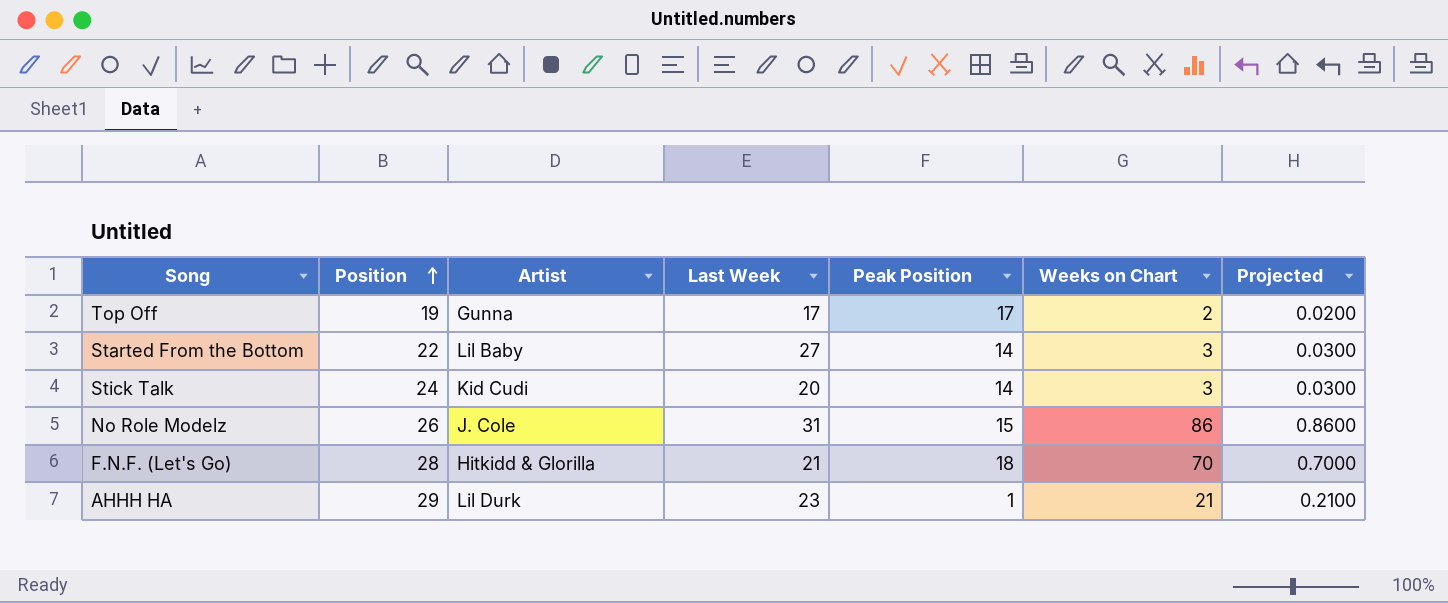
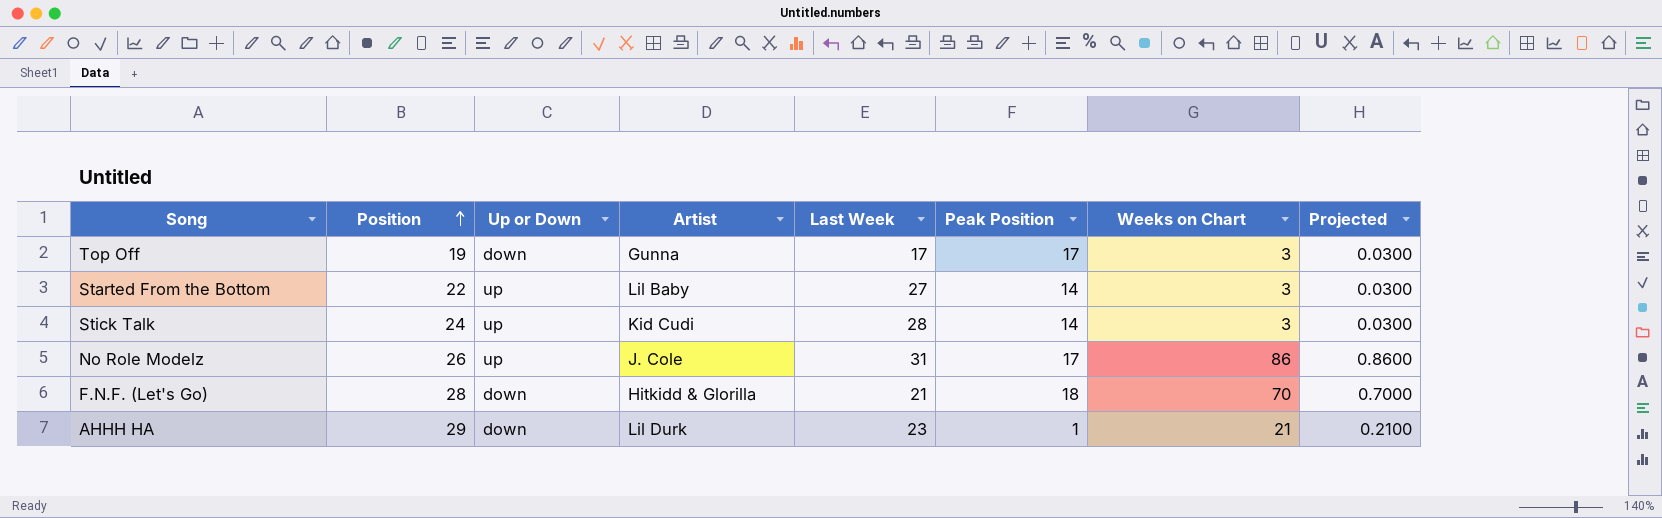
column Up or Down | position: none -> 3
Top Off | Weeks on Chart: 2 -> 3
Top Off | Projected: 0.0200 -> 0.0300
Stick Talk | Last Week: 20 -> 28
No Role Modelz | Peak Position: 15 -> 17

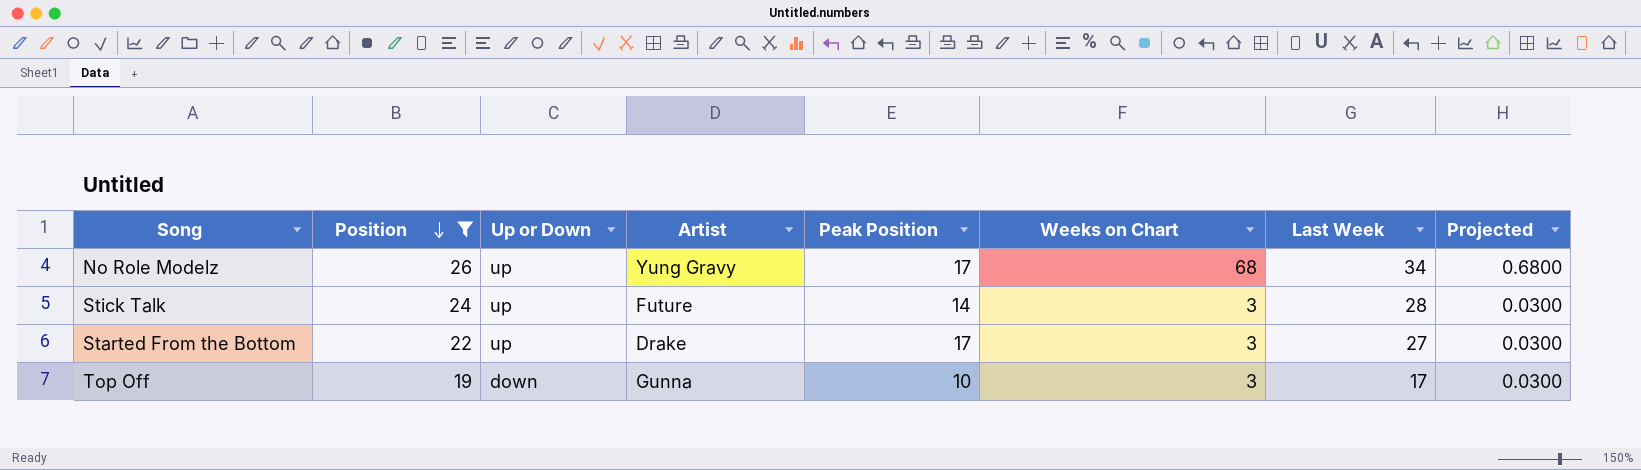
filter: none -> Position <= 26
row order: Position ascending -> Position descending
column Last Week | position: 5 -> 7
No Role Modelz | Artist: J. Cole -> Yung Gravy
No Role Modelz | Weeks on Chart: 86 -> 68
No Role Modelz | Last Week: 31 -> 34
No Role Modelz | Projected: 0.8600 -> 0.6800
Stick Talk | Artist: Kid Cudi -> Future
Started From the Bottom | Artist: Lil Baby -> Drake
Started From the Bottom | Peak Position: 14 -> 17
Top Off | Peak Position: 17 -> 10

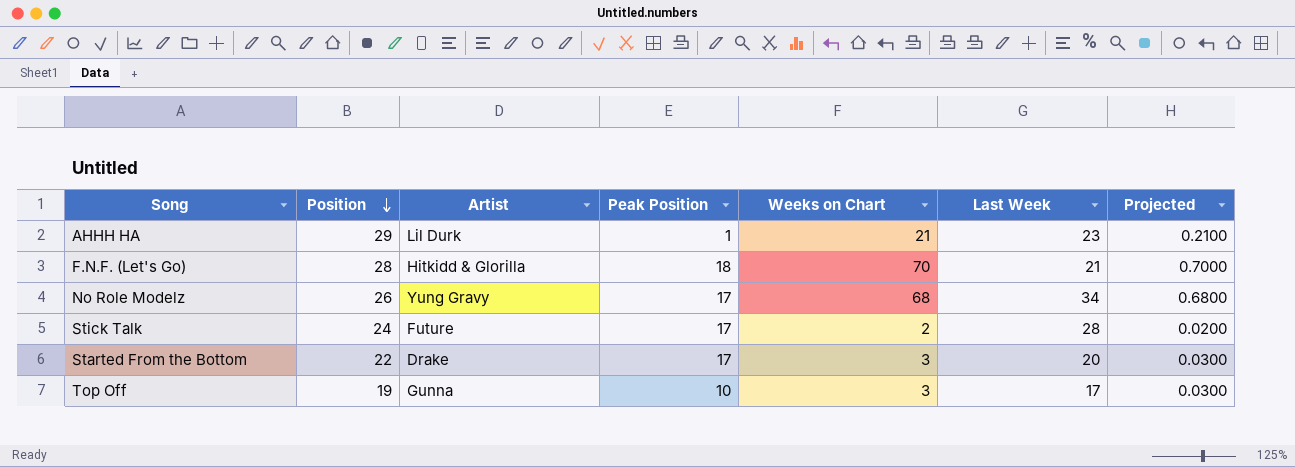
filter: Position <= 26 -> none
column Up or Down | position: 3 -> none
Stick Talk | Peak Position: 14 -> 17
Stick Talk | Weeks on Chart: 3 -> 2
Stick Talk | Projected: 0.0300 -> 0.0200
Started From the Bottom | Last Week: 27 -> 20

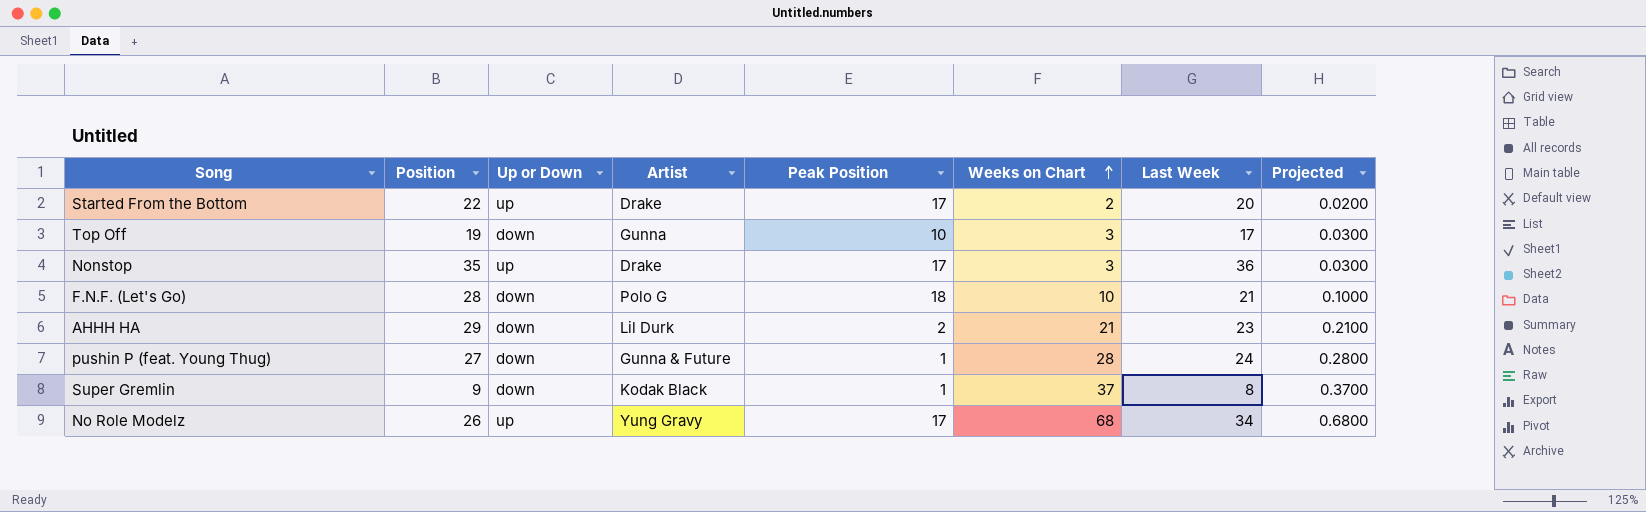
row order: Position descending -> Weeks on Chart ascending
column Up or Down | position: none -> 3
row Stick Talk: 24 | Future | 17 | 2 | 28 | 0.0200 -> none
Started From the Bottom | Weeks on Chart: 3 -> 2
Started From the Bottom | Projected: 0.0300 -> 0.0200
row Nonstop: none -> 35 | up | Drake | 17 | 3 | 36 | 0.0300
F.N.F. (Let's Go) | Artist: Hitkidd & Glorilla -> Polo G
F.N.F. (Let's Go) | Weeks on Chart: 70 -> 10
F.N.F. (Let's Go) | Projected: 0.7000 -> 0.1000
AHHH HA | Peak Position: 1 -> 2
row pushin P (feat. Young Thug): none -> 27 | down | Gunna & Future | 1 | 28 | 24 | 0.2800
row Super Gremlin: none -> 9 | down | Kodak Black | 1 | 37 | 8 | 0.3700

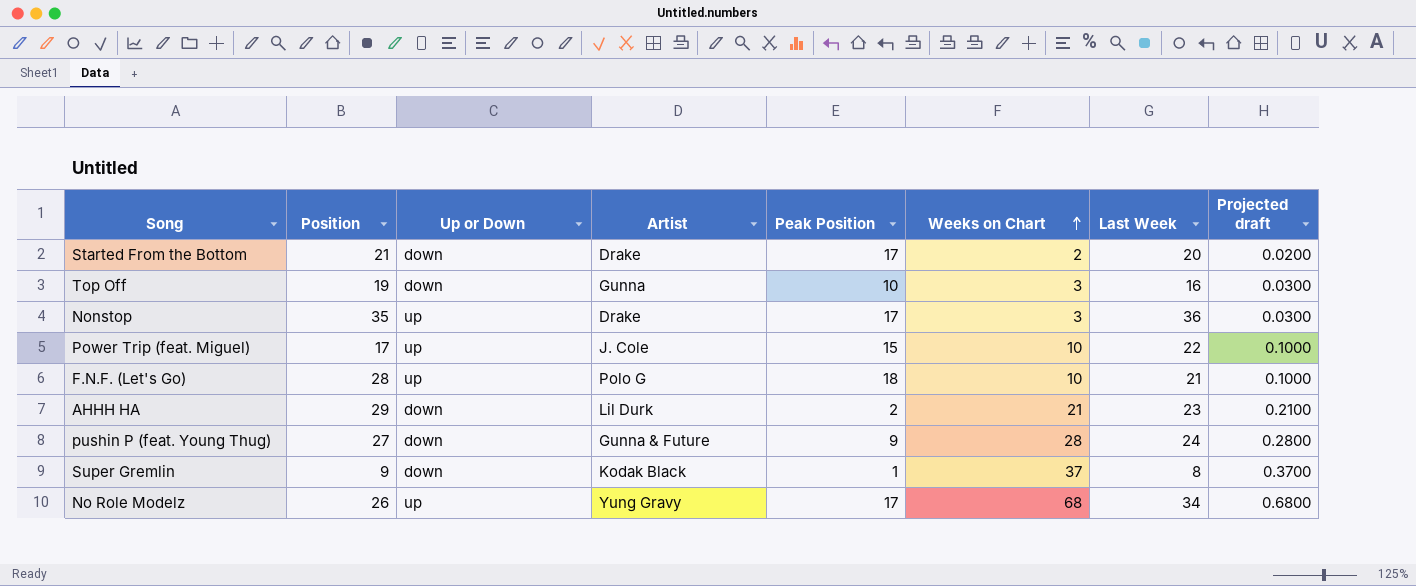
column name: Projected -> Projected draft
Started From the Bottom | Position: 22 -> 21
Started From the Bottom | Up or Down: up -> down
Top Off | Last Week: 17 -> 16
row Power Trip (feat. Miguel): none -> 17 | up | J. Cole | 15 | 10 | 22 | 0.1000
F.N.F. (Let's Go) | Up or Down: down -> up
pushin P (feat. Young Thug) | Peak Position: 1 -> 9

